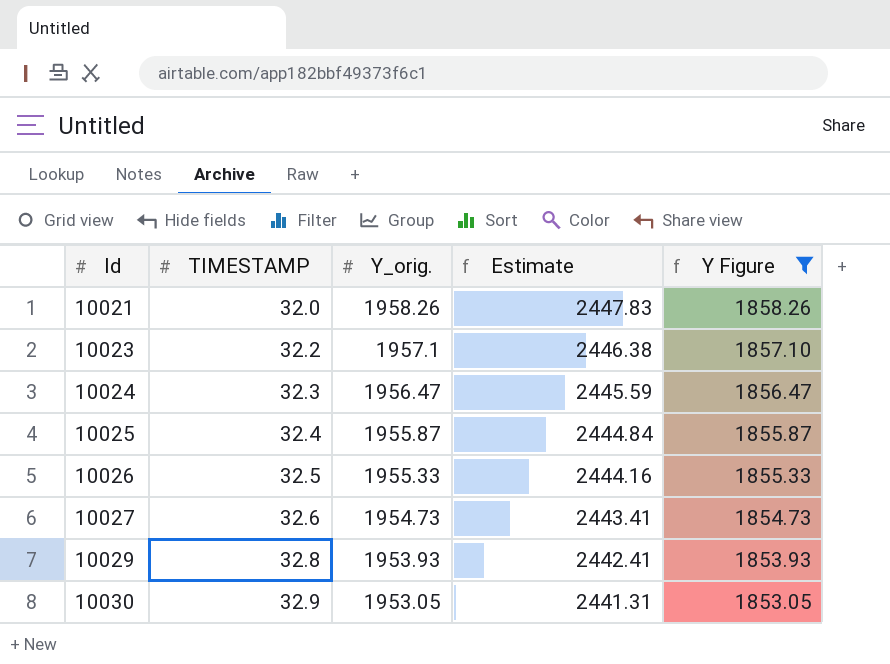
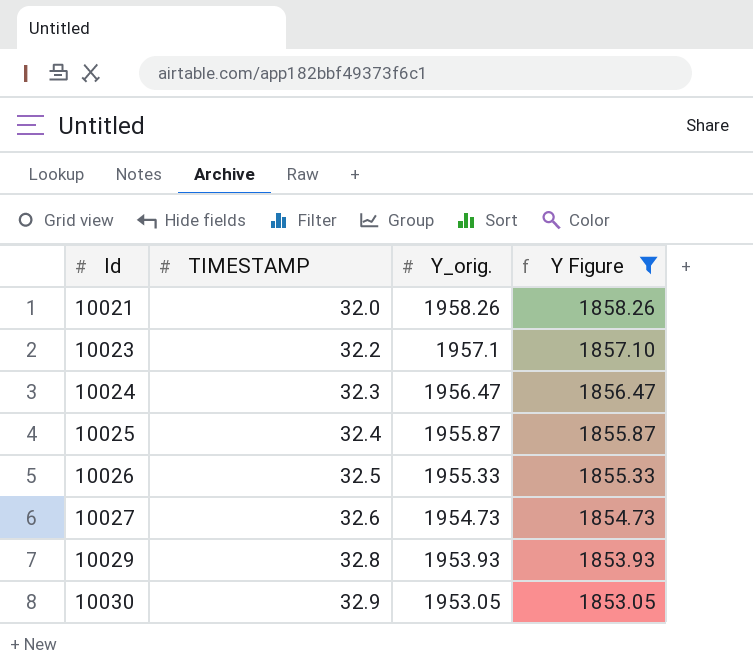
column Estimate | formula: [Y_orig.] * 1.25 -> none

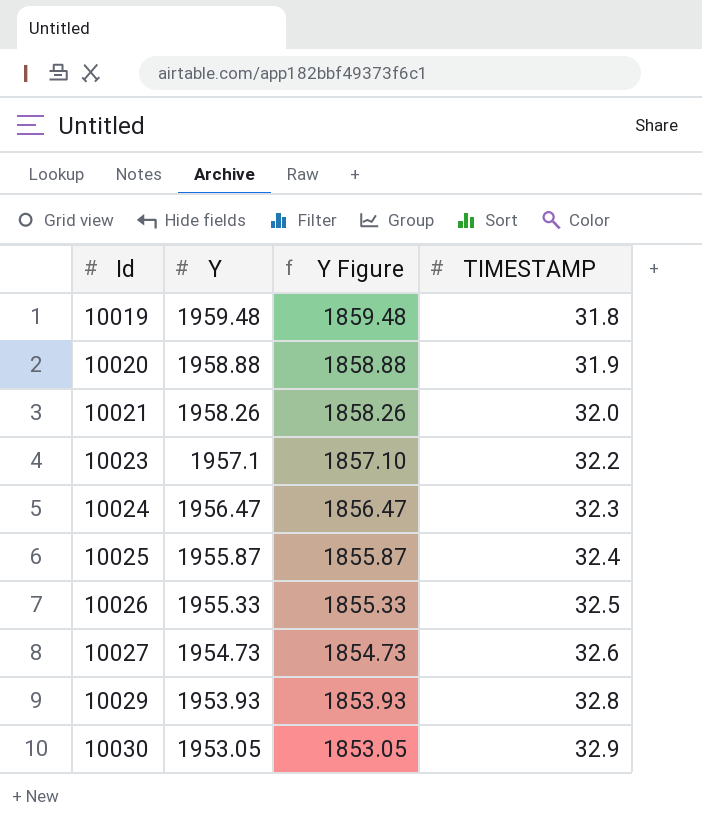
filter: Y Figure <= 1858.26 -> none
column name: Y_orig. -> Y
column TIMESTAMP | position: 2 -> 4

